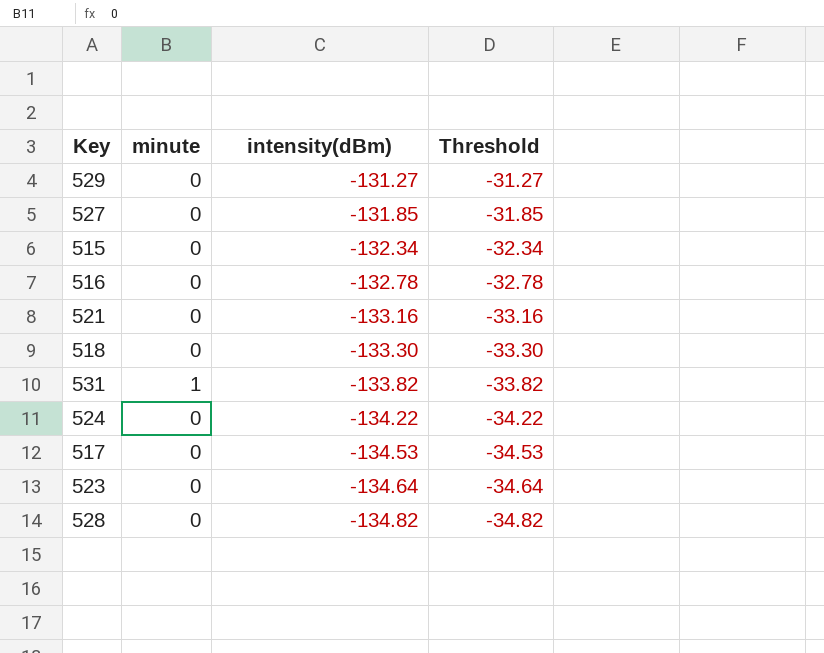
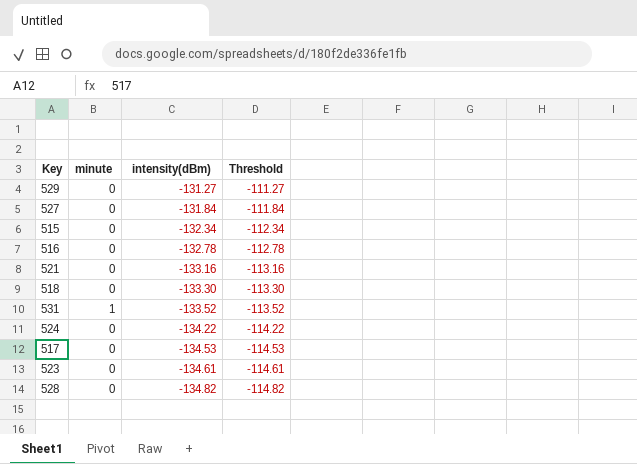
column Threshold | formula: [intensity(dBm)] + 100 -> [intensity(dBm)] + 20
527 | intensity(dBm): -131.85 -> -131.84
531 | intensity(dBm): -133.82 -> -133.52
523 | intensity(dBm): -134.64 -> -134.61

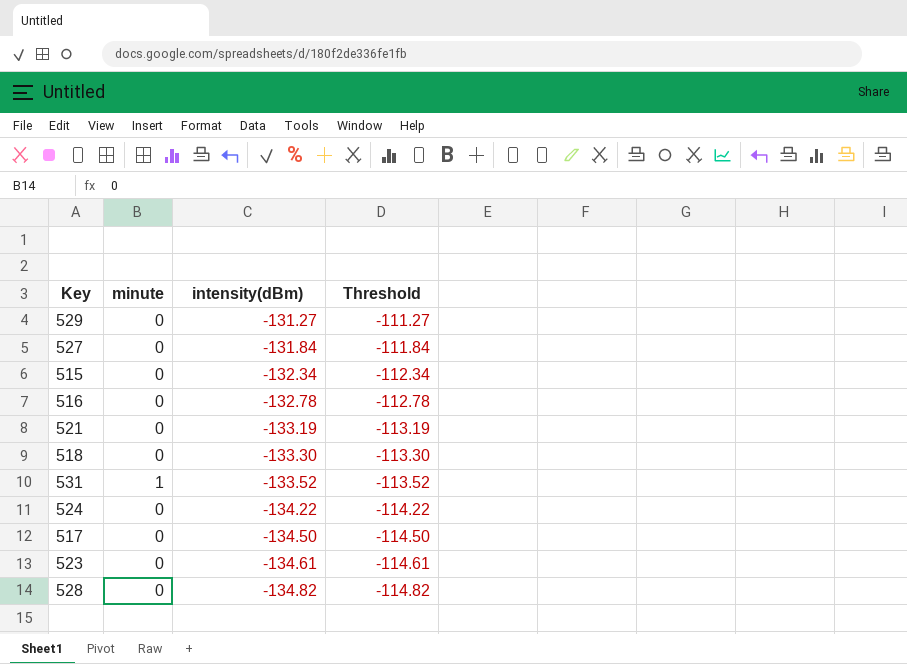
521 | intensity(dBm): -133.16 -> -133.19
521 | Threshold: -113.16 -> -113.19
517 | intensity(dBm): -134.53 -> -134.50
517 | Threshold: -114.53 -> -114.50

